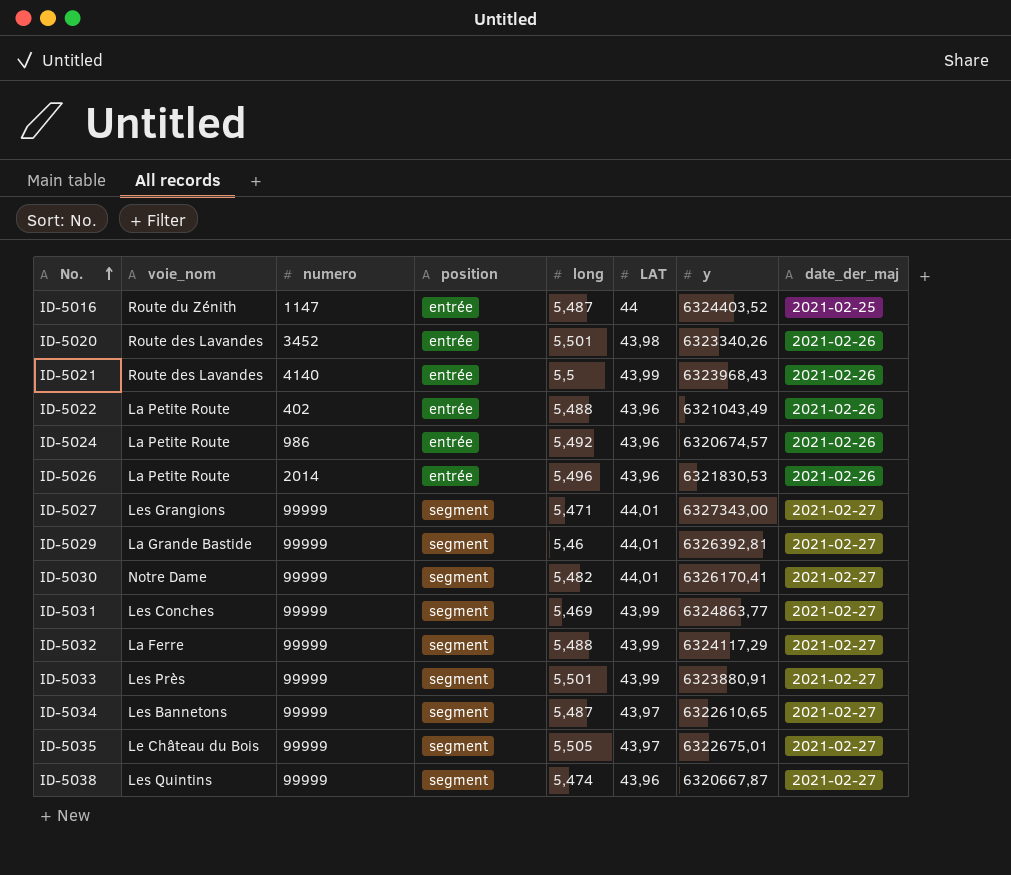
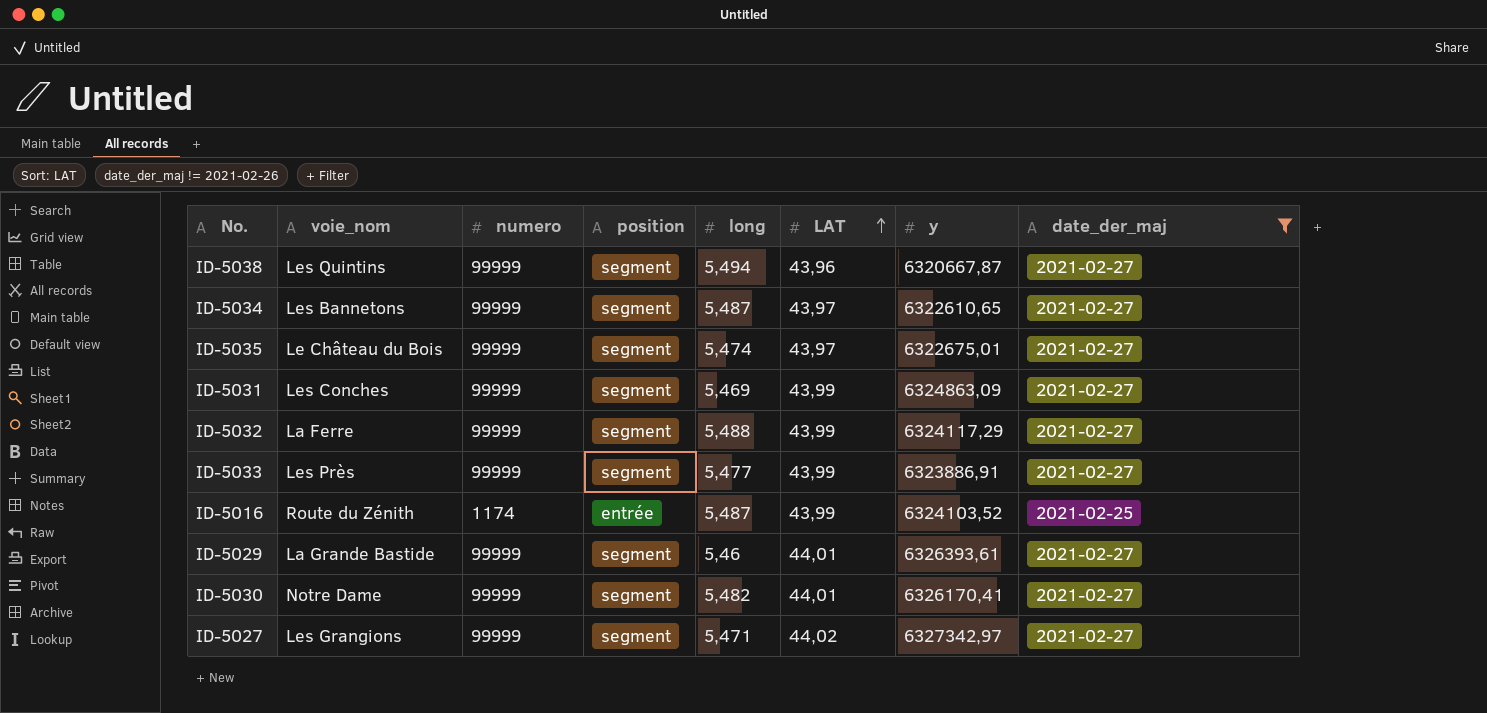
filter: none -> date_der_maj != 2021-02-26
row order: No. ascending -> LAT ascending
ID-5038 | long: 5,474 -> 5,494
ID-5035 | long: 5,505 -> 5,474
ID-5031 | y: 6324863,77 -> 6324863,09
ID-5033 | long: 5,501 -> 5,477
ID-5033 | y: 6323880,91 -> 6323886,91
ID-5016 | numero: 1147 -> 1174
ID-5016 | LAT: 44 -> 43,99
ID-5016 | y: 6324403,52 -> 6324103,52
ID-5029 | y: 6326392,81 -> 6326393,61
ID-5027 | LAT: 44,01 -> 44,02
ID-5027 | y: 6327343,00 -> 6327342,97

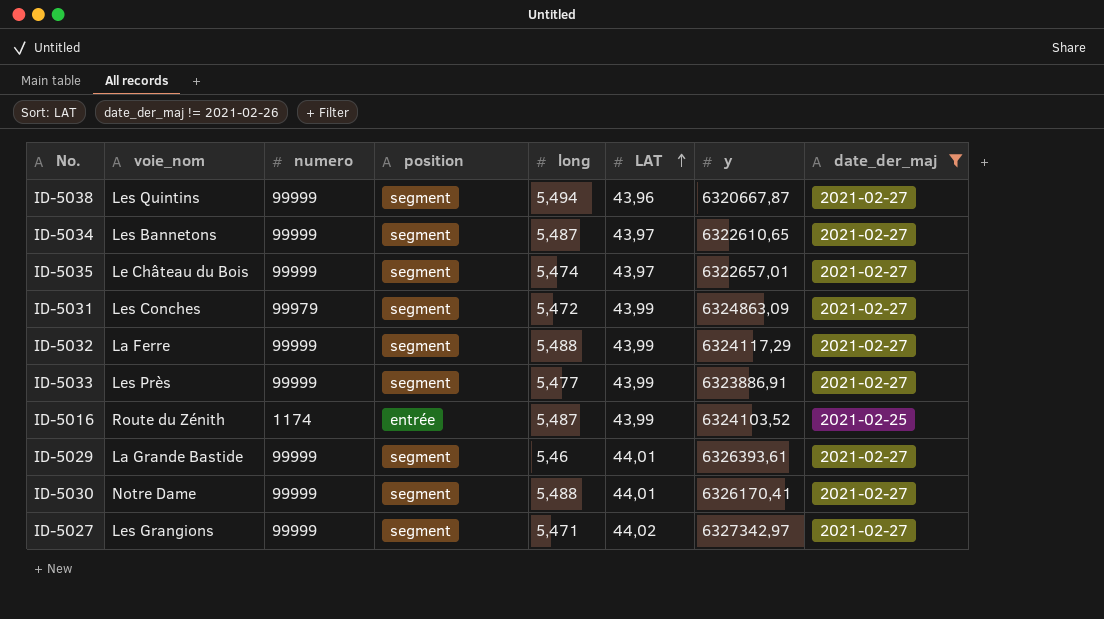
ID-5035 | y: 6322675,01 -> 6322657,01
ID-5031 | numero: 99999 -> 99979
ID-5031 | long: 5,469 -> 5,472
ID-5030 | long: 5,482 -> 5,488

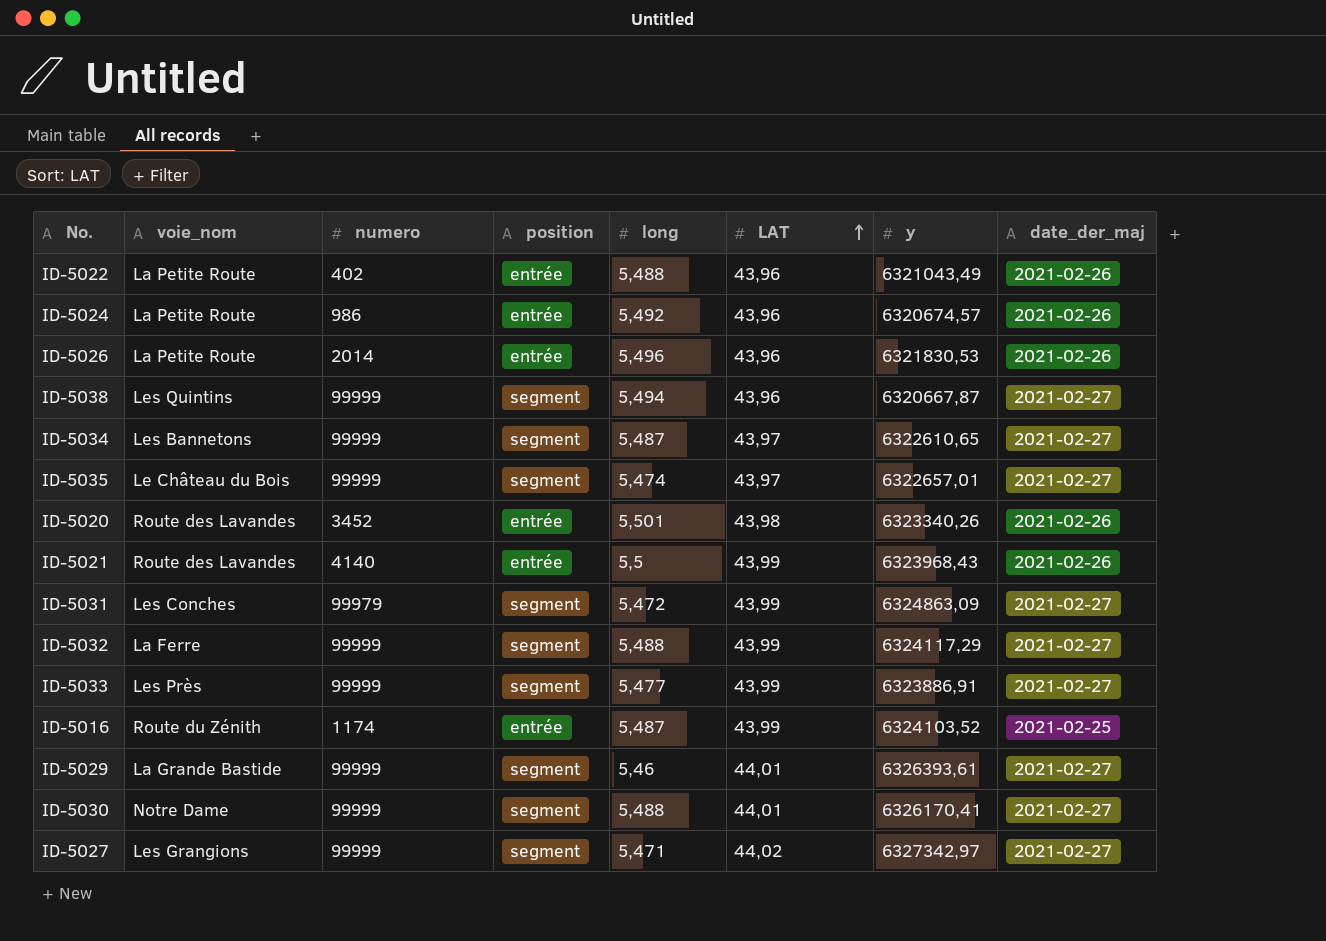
filter: date_der_maj != 2021-02-26 -> none

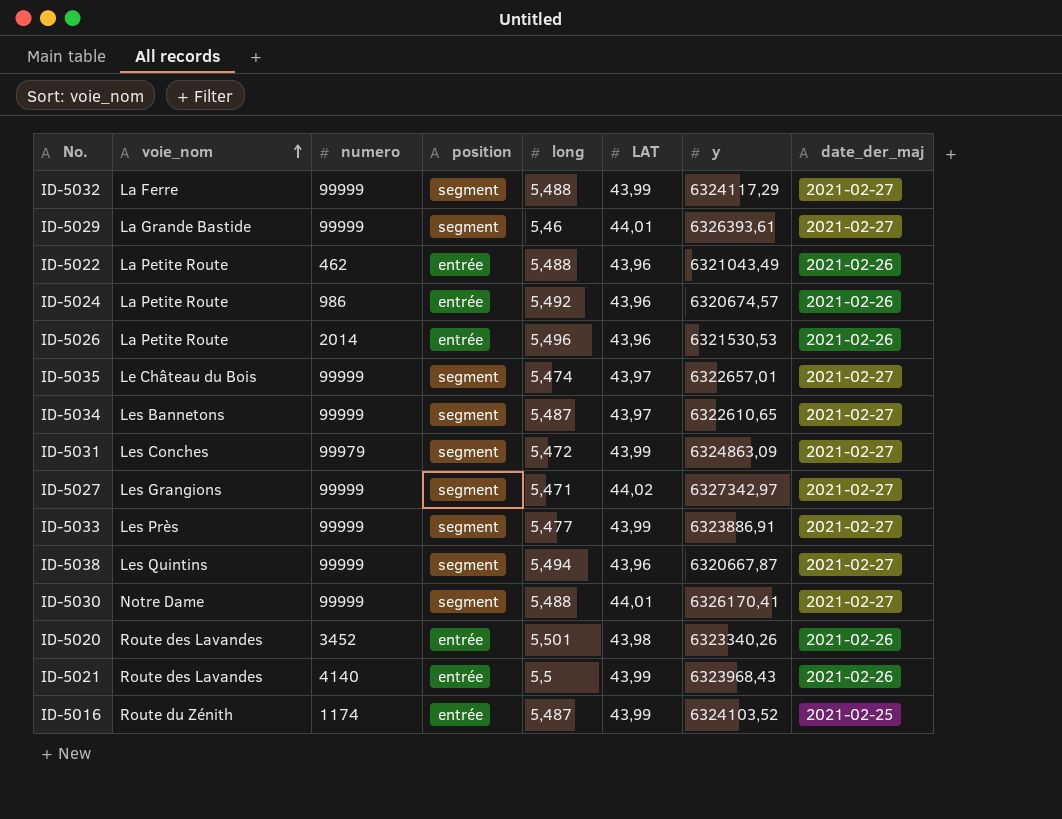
row order: LAT ascending -> voie_nom ascending
ID-5022 | numero: 402 -> 462
ID-5026 | y: 6321830,53 -> 6321530,53

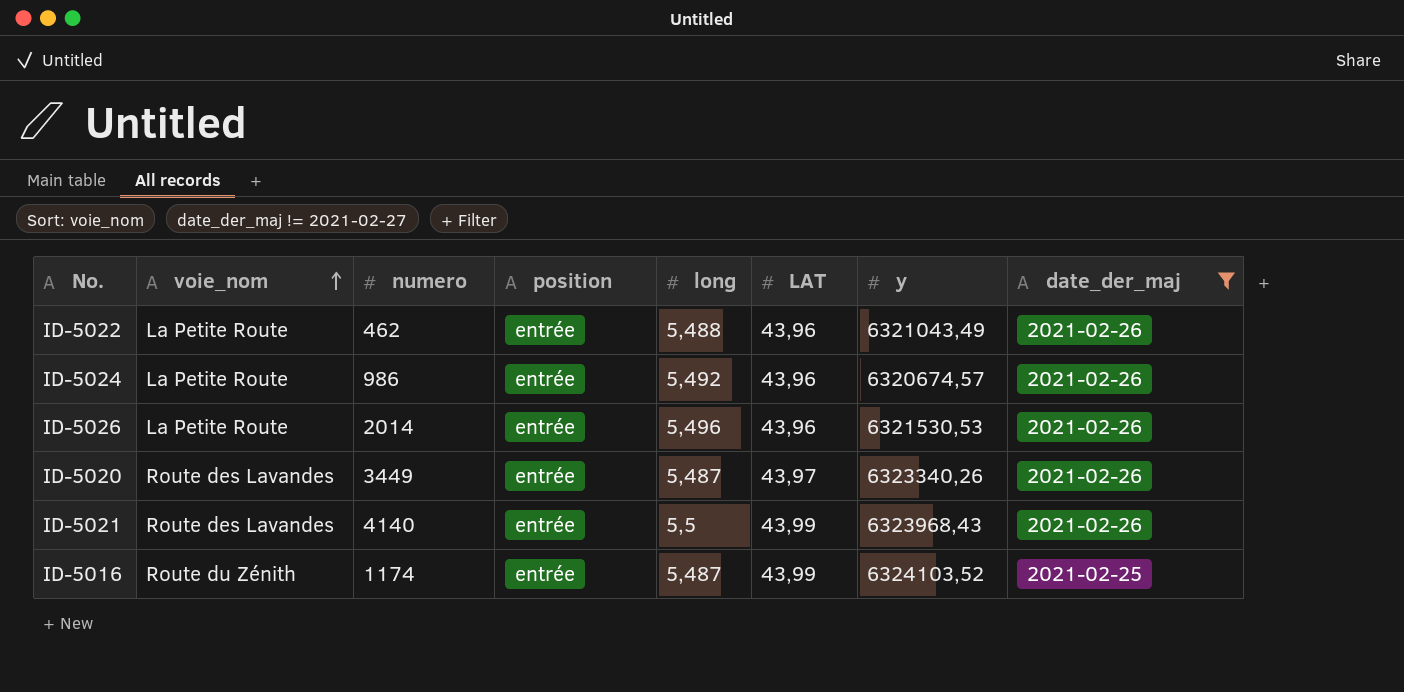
filter: none -> date_der_maj != 2021-02-27
ID-5020 | numero: 3452 -> 3449
ID-5020 | long: 5,501 -> 5,487
ID-5020 | LAT: 43,98 -> 43,97

